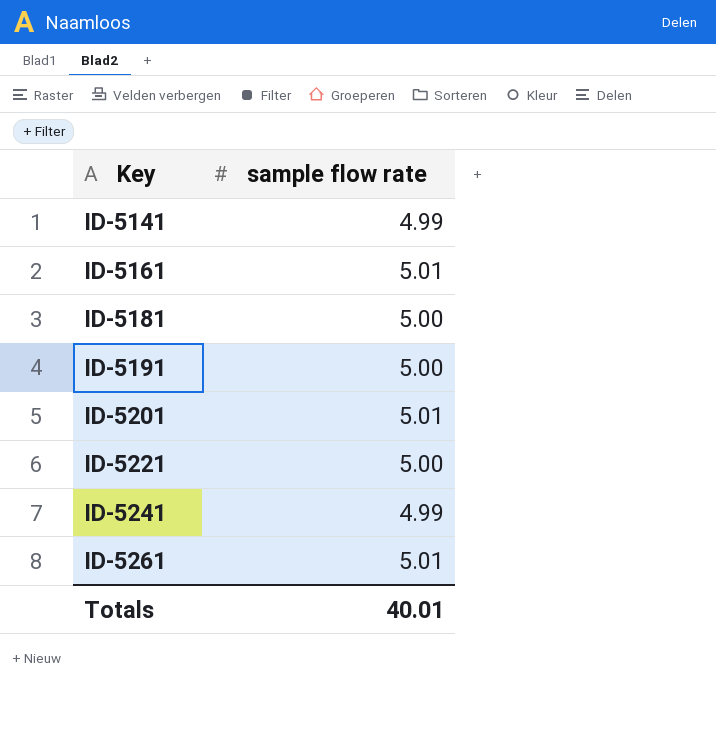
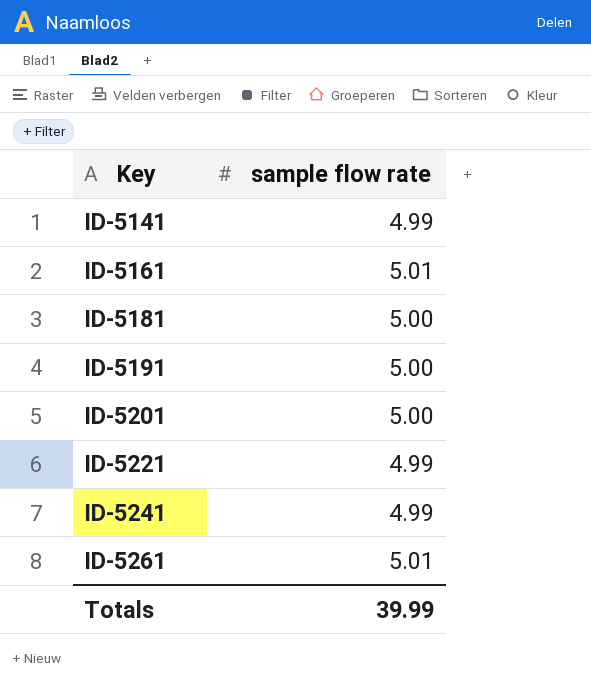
ID-5201 | sample flow rate: 5.01 -> 5.00
ID-5221 | sample flow rate: 5.00 -> 4.99
Totals | sample flow rate: 40.01 -> 39.99

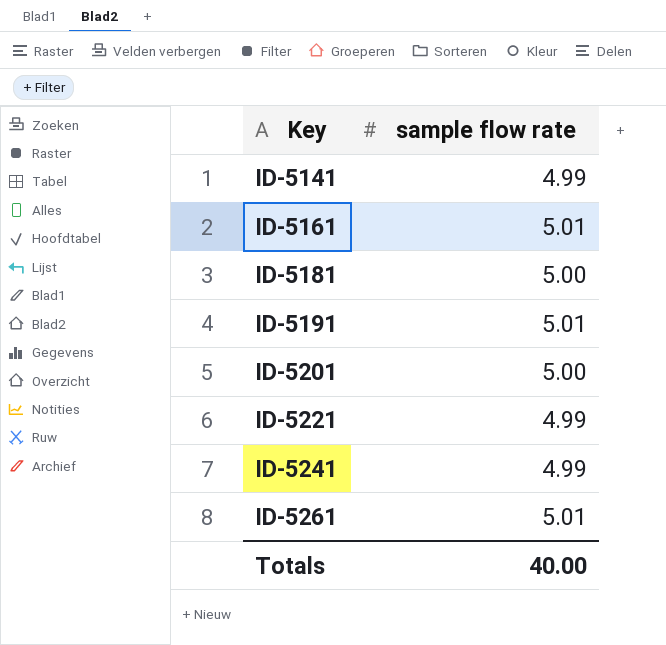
ID-5191 | sample flow rate: 5.00 -> 5.01
Totals | sample flow rate: 39.99 -> 40.00

